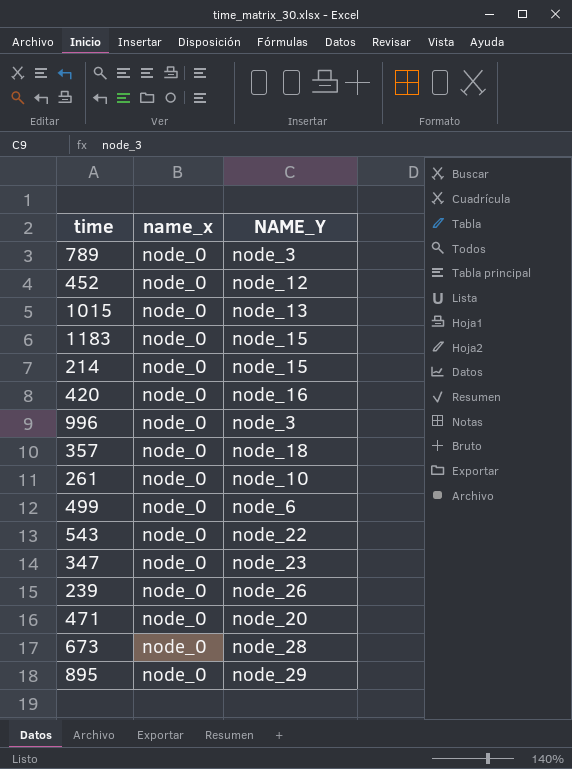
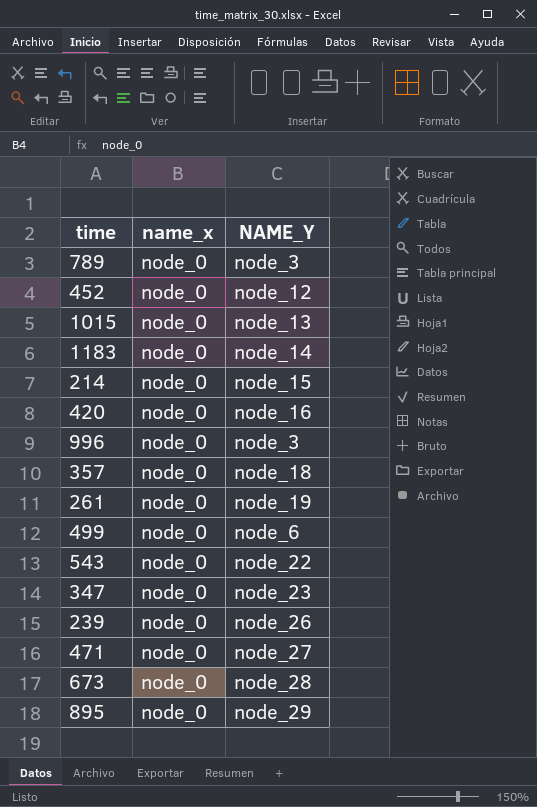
1183 | NAME_Y: node_15 -> node_14
261 | NAME_Y: node_10 -> node_19
471 | NAME_Y: node_20 -> node_27

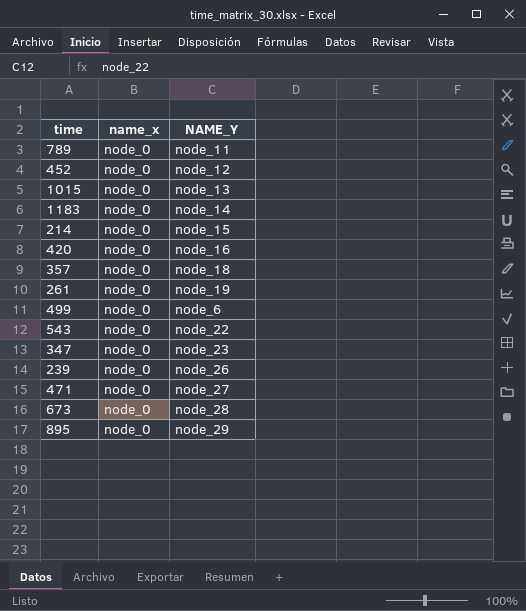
row 996: node_0 | node_3 -> none
789 | NAME_Y: node_3 -> node_11

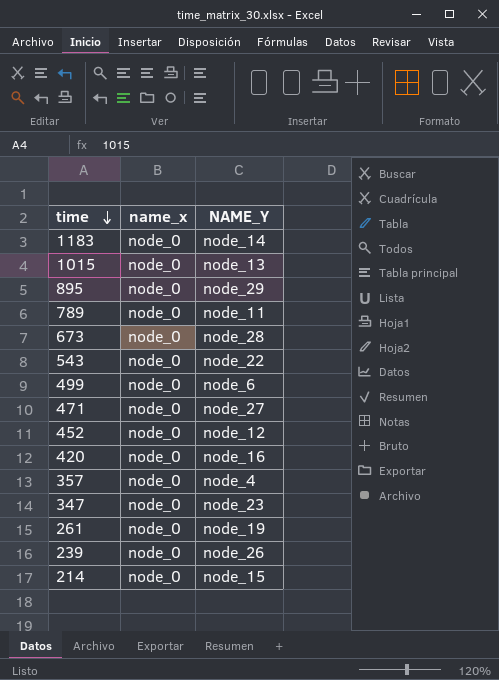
row order: none -> time descending
357 | NAME_Y: node_18 -> node_4

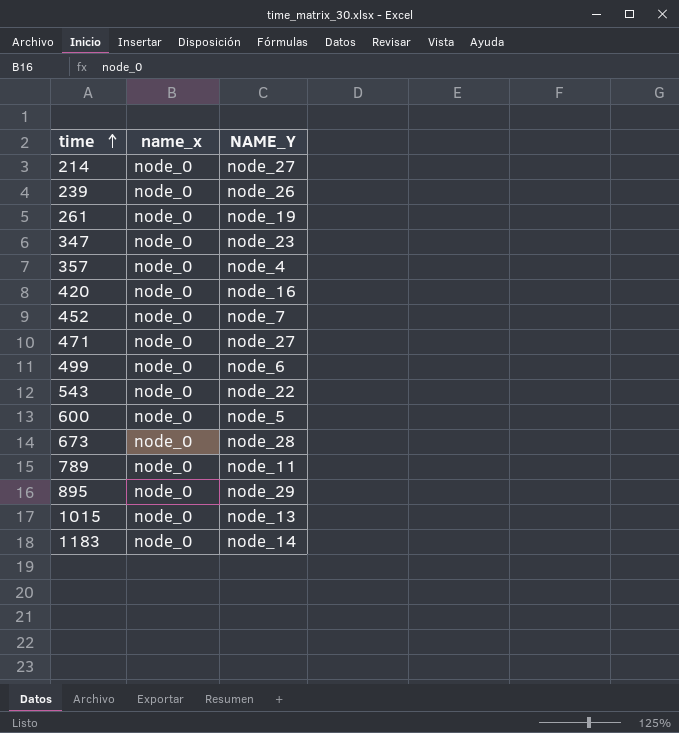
row order: time descending -> time ascending
214 | NAME_Y: node_15 -> node_27
452 | NAME_Y: node_12 -> node_7
row 600: none -> node_0 | node_5

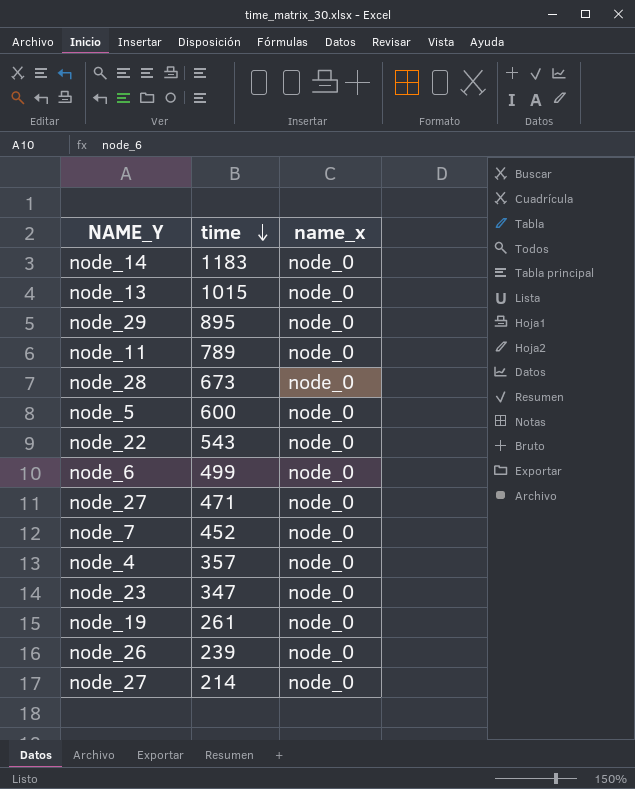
row order: time ascending -> time descending
column NAME_Y | position: 3 -> 1
row 420: node_0 | node_16 -> none

